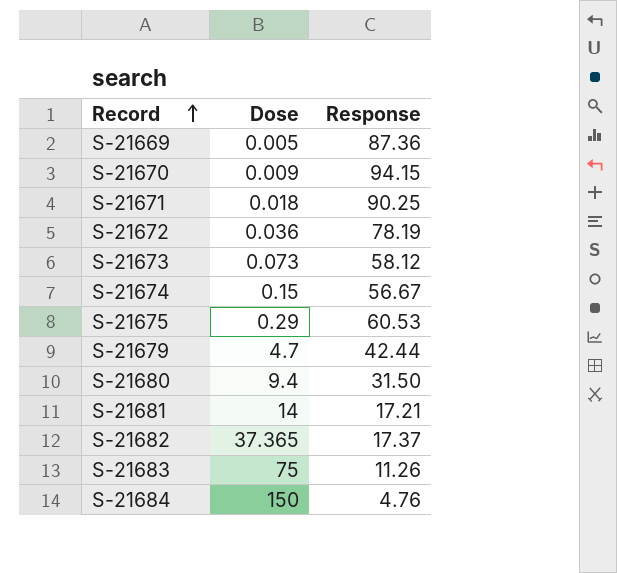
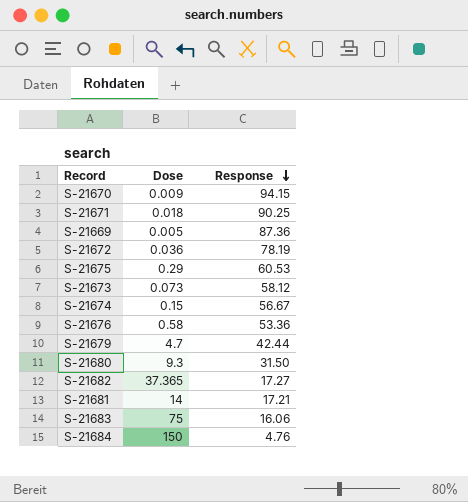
row order: Record ascending -> Response descending
row S-21676: none -> 0.58 | 53.36
S-21680 | Dose: 9.4 -> 9.3
S-21682 | Response: 17.37 -> 17.27
S-21683 | Response: 11.26 -> 16.06

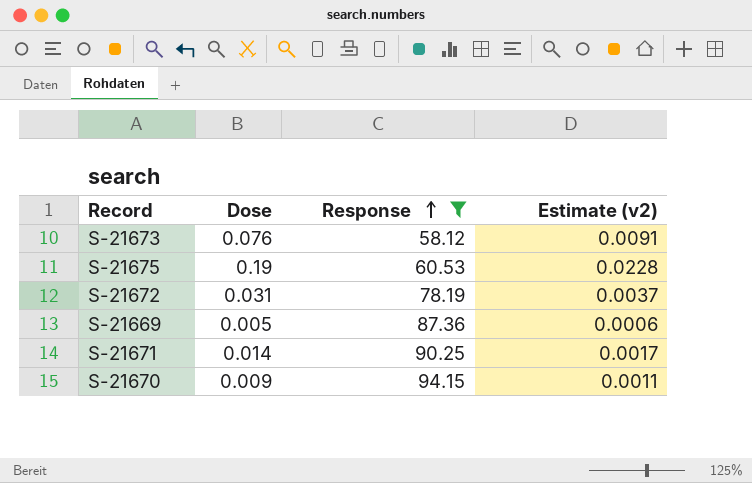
filter: none -> Response >= 58.12
row order: Response descending -> Response ascending
column Estimate (v2) | formula: none -> [Dose] * 0.12
S-21673 | Dose: 0.073 -> 0.076
S-21675 | Dose: 0.29 -> 0.19
S-21672 | Dose: 0.036 -> 0.031
S-21671 | Dose: 0.018 -> 0.014

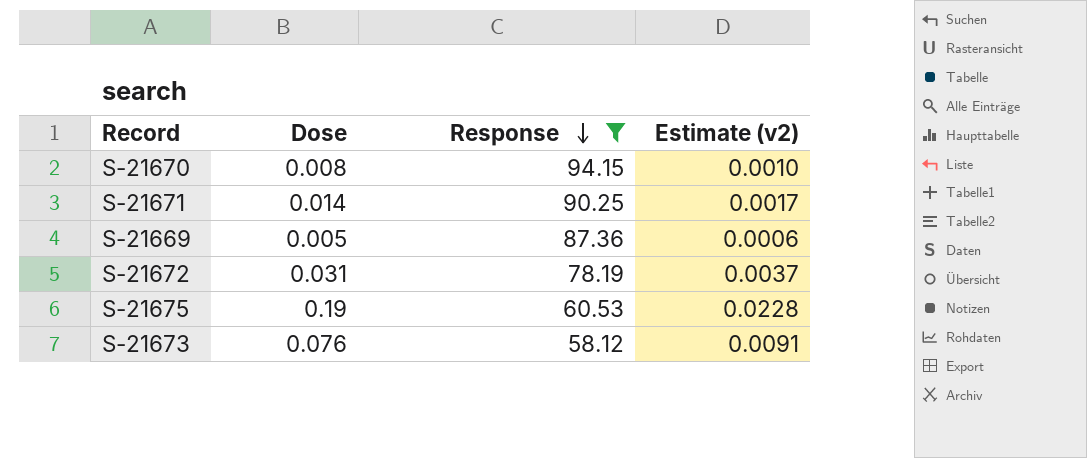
row order: Response ascending -> Response descending
S-21670 | Dose: 0.009 -> 0.008
S-21670 | Estimate (v2): 0.0011 -> 0.0010

